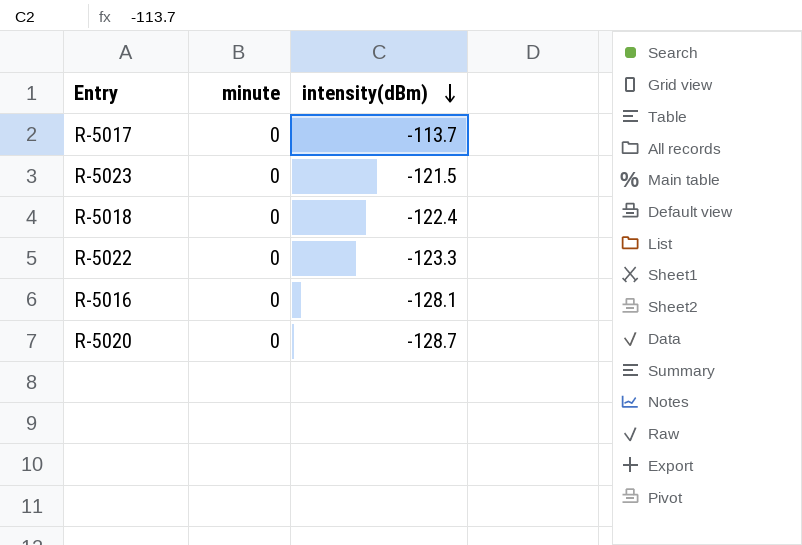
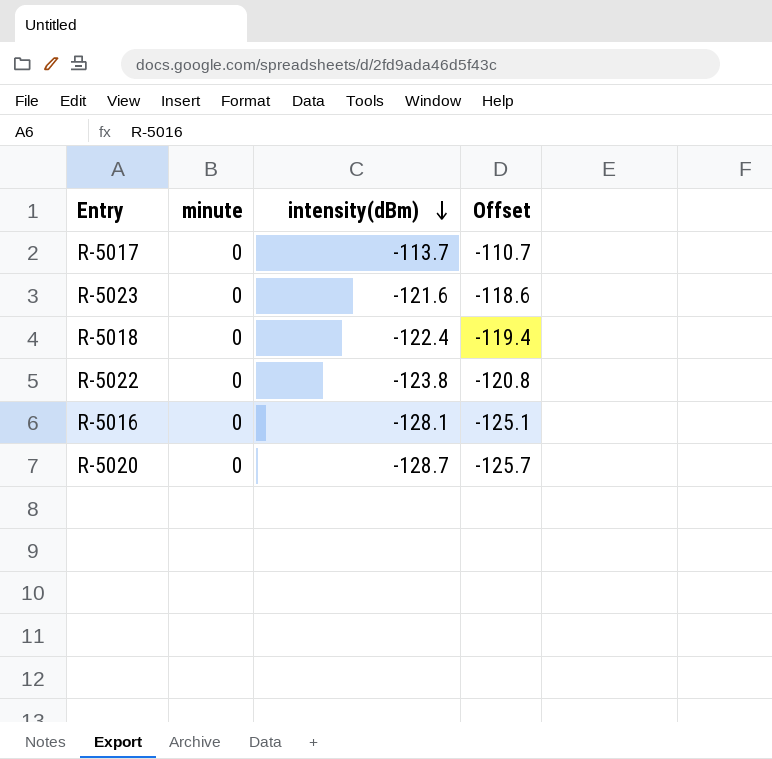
column Offset | formula: none -> [intensity(dBm)] + 3
R-5023 | intensity(dBm): -121.5 -> -121.6
R-5022 | intensity(dBm): -123.3 -> -123.8

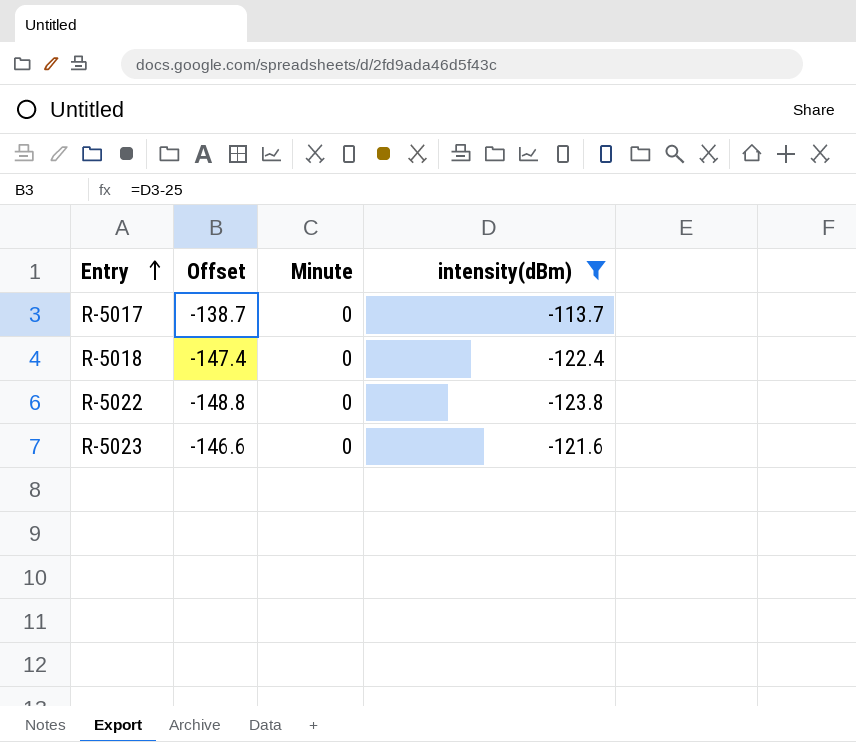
filter: none -> intensity(dBm) >= -123.8
row order: intensity(dBm) descending -> Entry ascending
column Offset | formula: [intensity(dBm)] + 3 -> [intensity(dBm)] - 25
column Offset | position: 4 -> 2
column name: minute -> Minute

